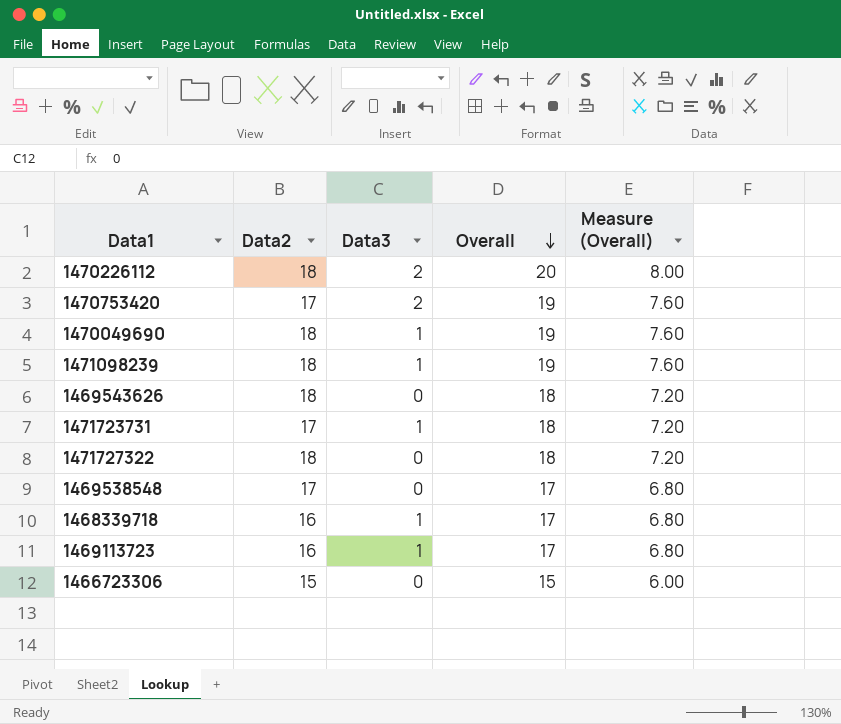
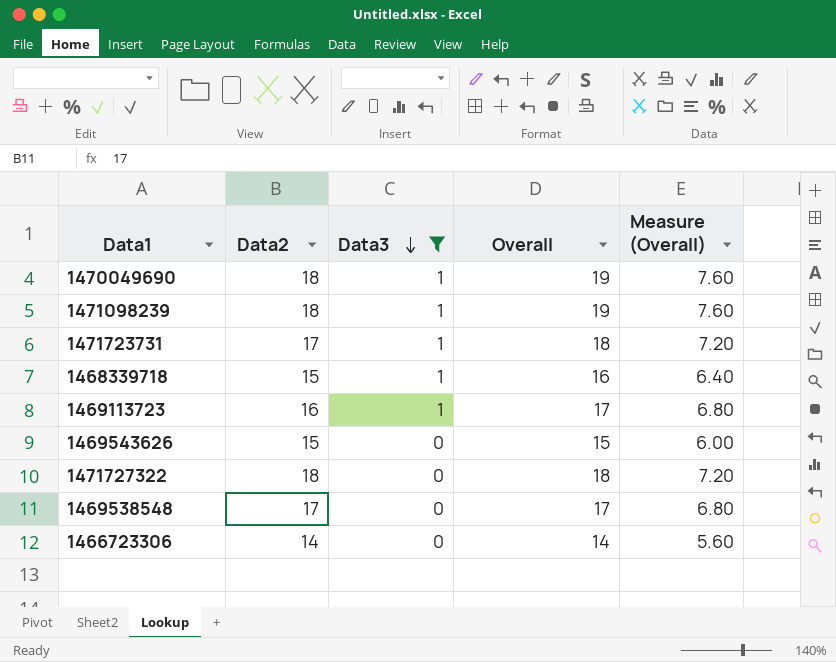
filter: none -> Data3 != 2
row order: Overall descending -> Data3 descending
1468339718 | Data2: 16 -> 15
1468339718 | Overall: 17 -> 16
1468339718 | Measure (Overall): 6.80 -> 6.40
1469543626 | Data2: 18 -> 15
1469543626 | Overall: 18 -> 15
1469543626 | Measure (Overall): 7.20 -> 6.00
1466723306 | Data2: 15 -> 14
1466723306 | Overall: 15 -> 14
1466723306 | Measure (Overall): 6.00 -> 5.60

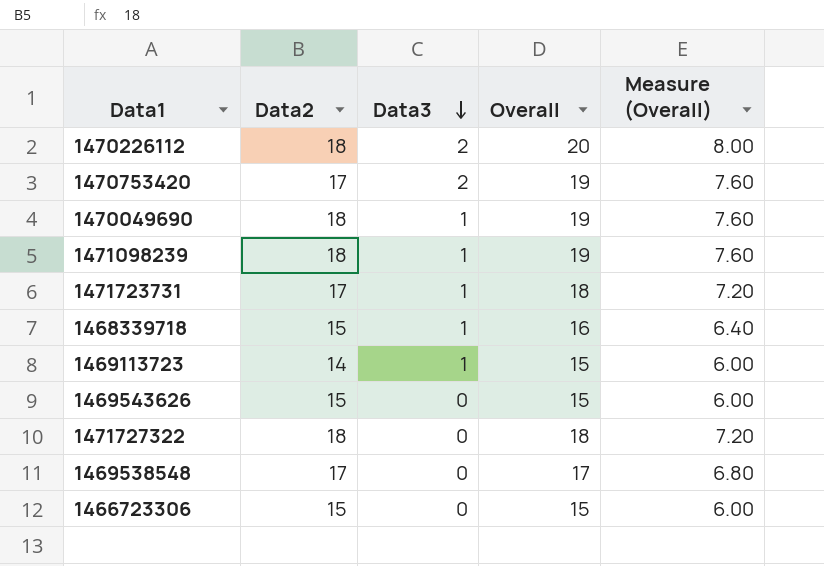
filter: Data3 != 2 -> none
1469113723 | Data2: 16 -> 14
1469113723 | Overall: 17 -> 15
1469113723 | Measure (Overall): 6.80 -> 6.00
1466723306 | Data2: 14 -> 15
1466723306 | Overall: 14 -> 15
1466723306 | Measure (Overall): 5.60 -> 6.00

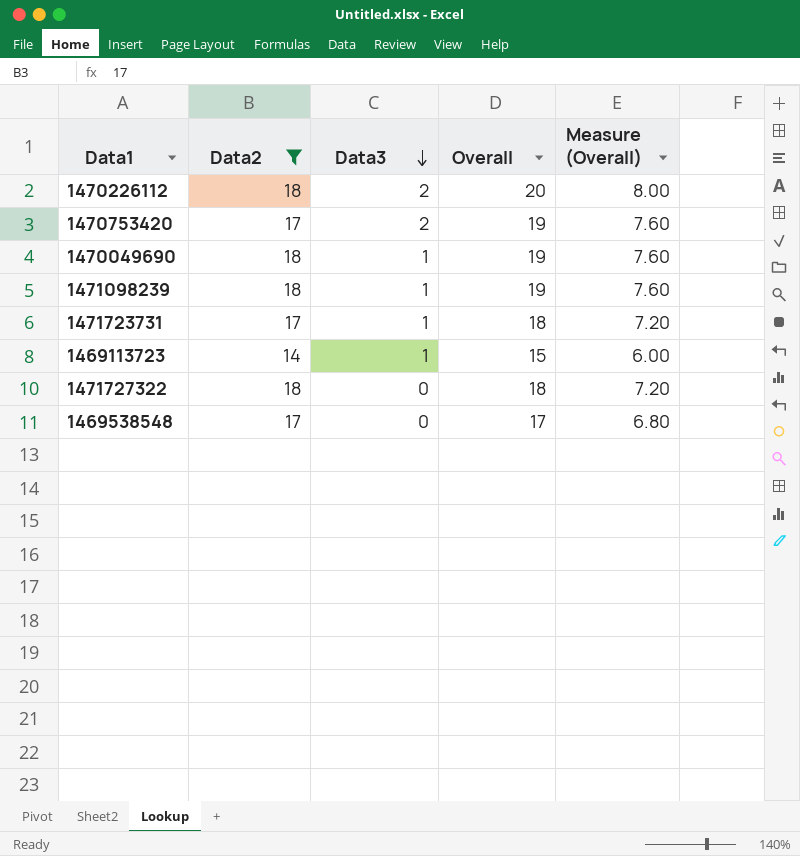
filter: none -> Data2 != 15

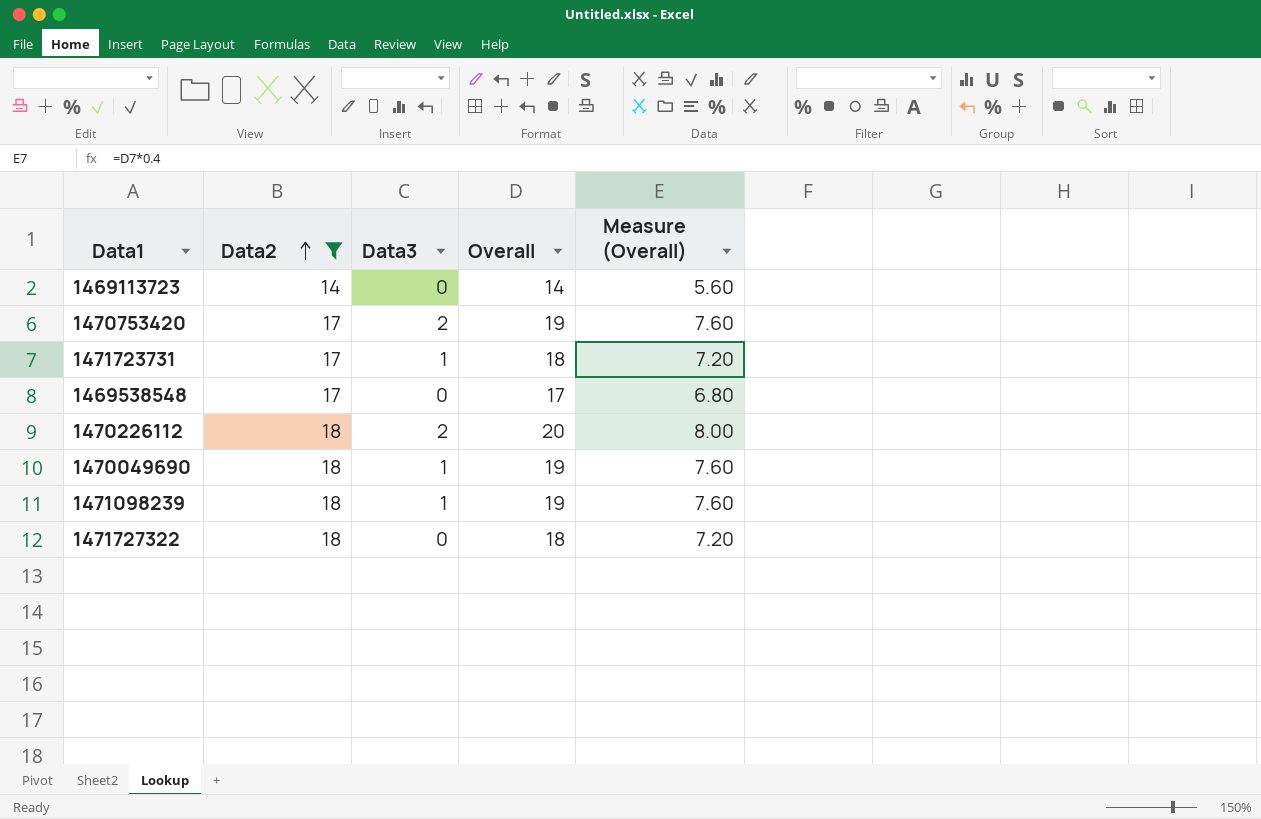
row order: Data3 descending -> Data2 ascending
1469113723 | Data3: 1 -> 0
1469113723 | Overall: 15 -> 14
1469113723 | Measure (Overall): 6.00 -> 5.60

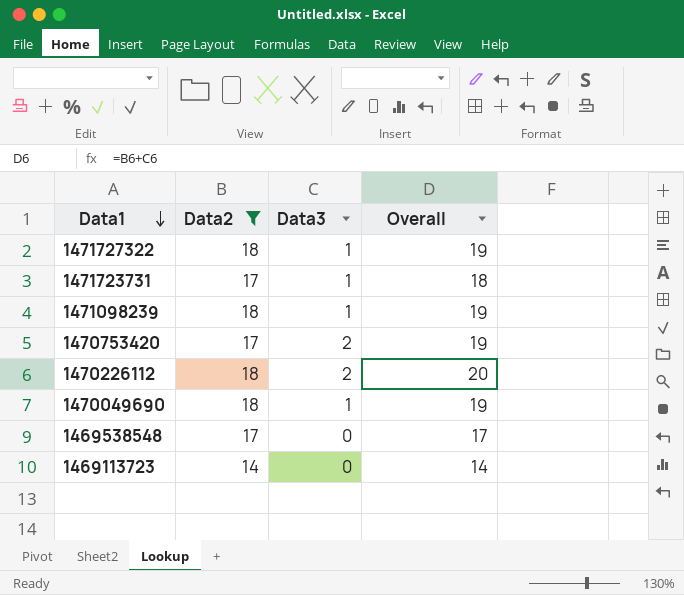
row order: Data2 ascending -> Data1 descending
column Measure (Overall) | formula: [Overall] * 0.4 -> none
1471727322 | Data3: 0 -> 1
1471727322 | Overall: 18 -> 19

